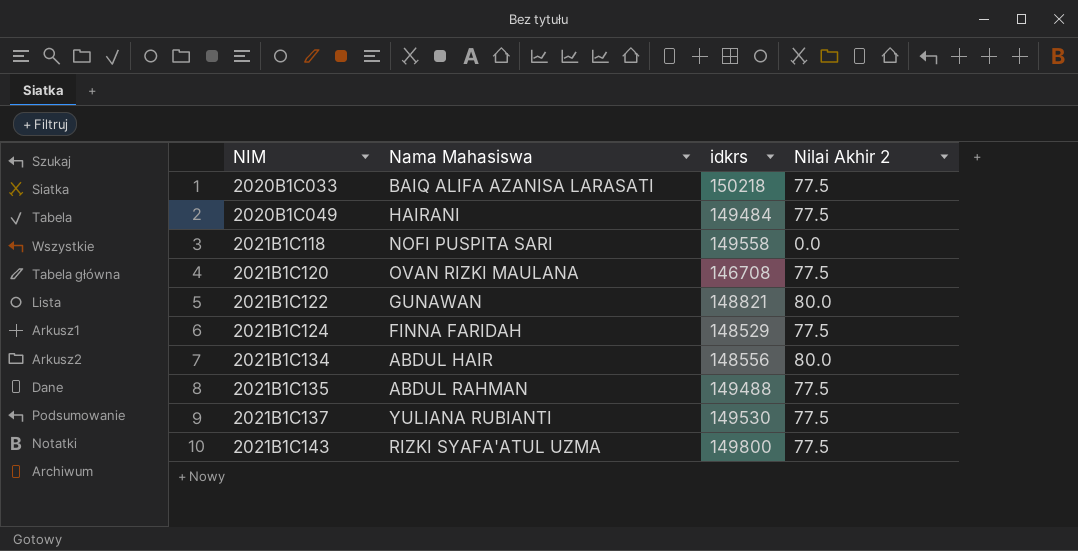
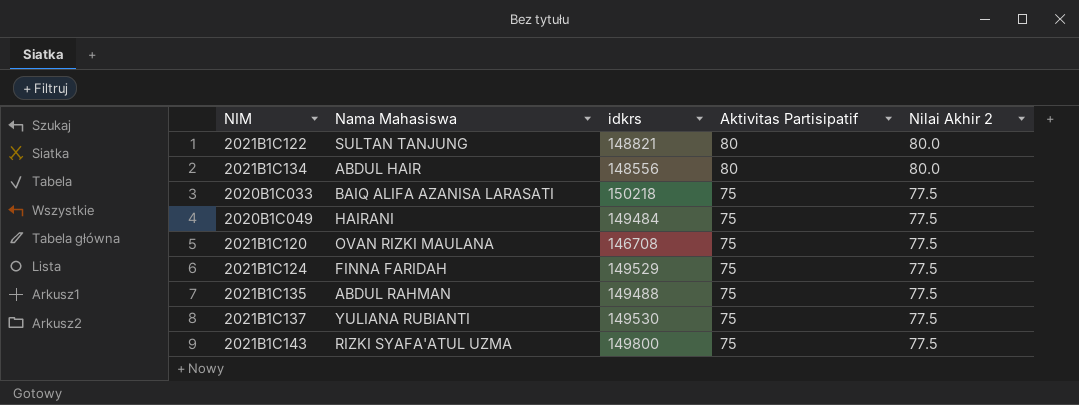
row order: NIM ascending -> Aktivitas Partisipatif descending
column Aktivitas Partisipatif | position: none -> 4
row 2021B1C118: NOFI PUSPITA SARI | 149558 | 0.0 -> none
2021B1C122 | Nama Mahasiswa: GUNAWAN -> SULTAN TANJUNG
2021B1C124 | idkrs: 148529 -> 149529

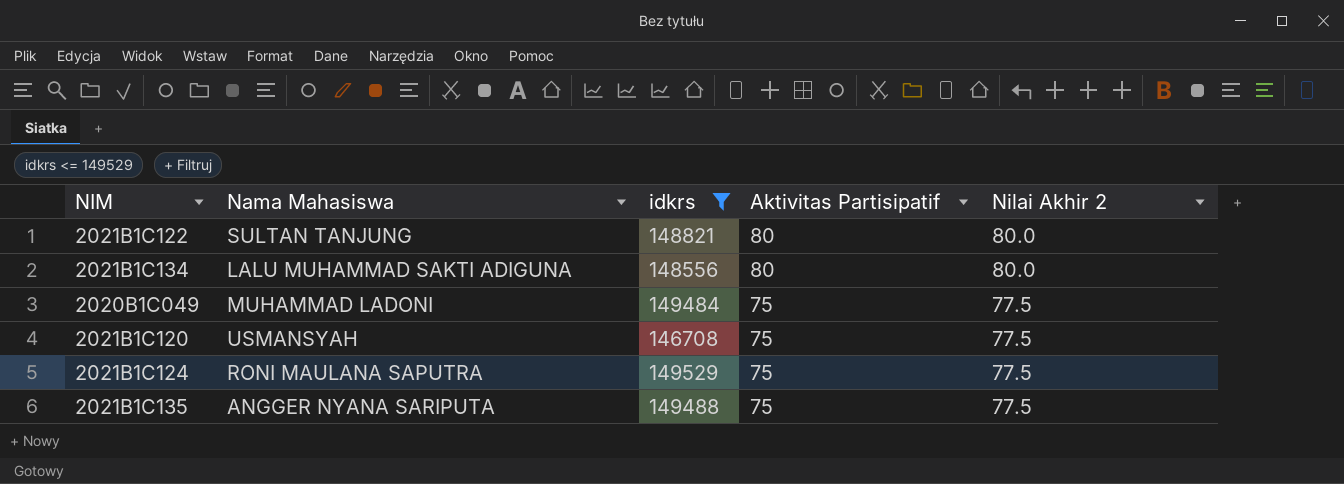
filter: none -> idkrs <= 149529
2021B1C134 | Nama Mahasiswa: ABDUL HAIR -> LALU MUHAMMAD SAKTI ADIGUNA
2020B1C049 | Nama Mahasiswa: HAIRANI -> MUHAMMAD LADONI
2021B1C120 | Nama Mahasiswa: OVAN RIZKI MAULANA -> USMANSYAH
2021B1C124 | Nama Mahasiswa: FINNA FARIDAH -> RONI MAULANA SAPUTRA
2021B1C135 | Nama Mahasiswa: ABDUL RAHMAN -> ANGGER NYANA SARIPUTA

